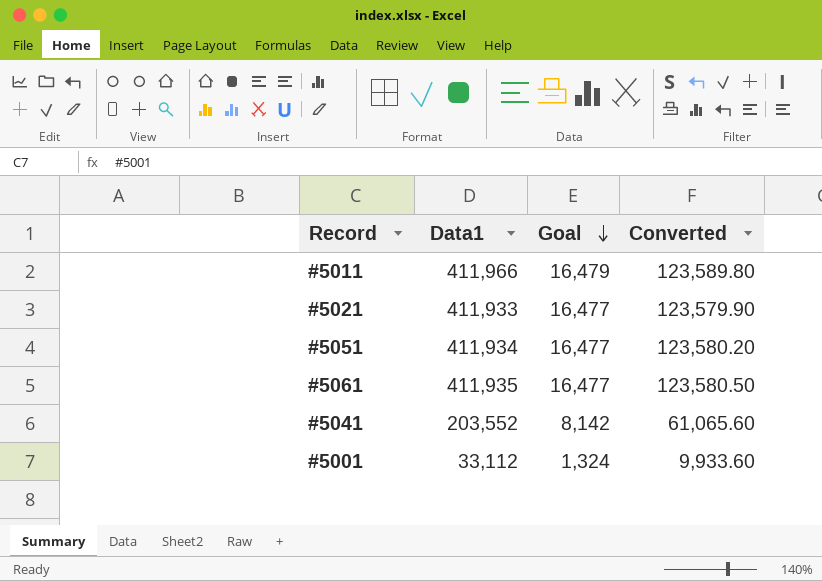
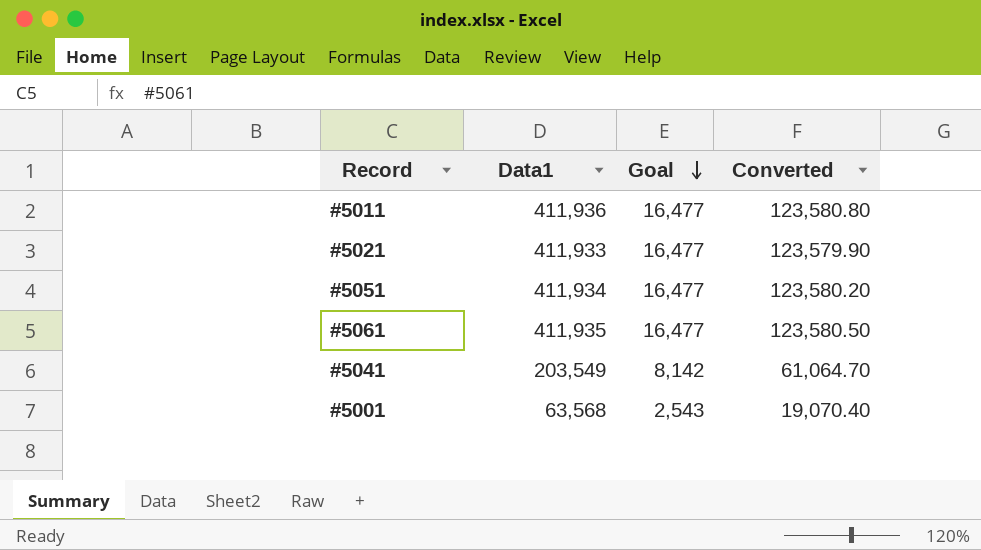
#5011 | Data1: 411,966 -> 411,936
#5011 | Goal: 16,479 -> 16,477
#5011 | Converted: 123,589.80 -> 123,580.80
#5041 | Data1: 203,552 -> 203,549
#5041 | Converted: 61,065.60 -> 61,064.70
#5001 | Data1: 33,112 -> 63,568
#5001 | Goal: 1,324 -> 2,543
#5001 | Converted: 9,933.60 -> 19,070.40

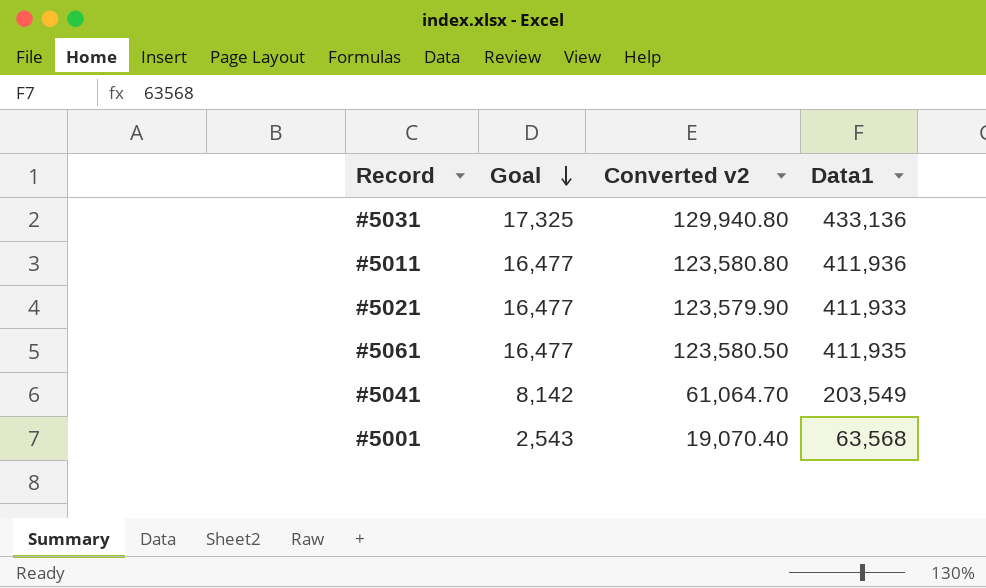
column name: Converted -> Converted v2
column Data1 | position: 2 -> 4
row #5051: 411,934 | 16,477 | 123,580.20 -> none
row #5031: none -> 17,325 | 129,940.80 | 433,136

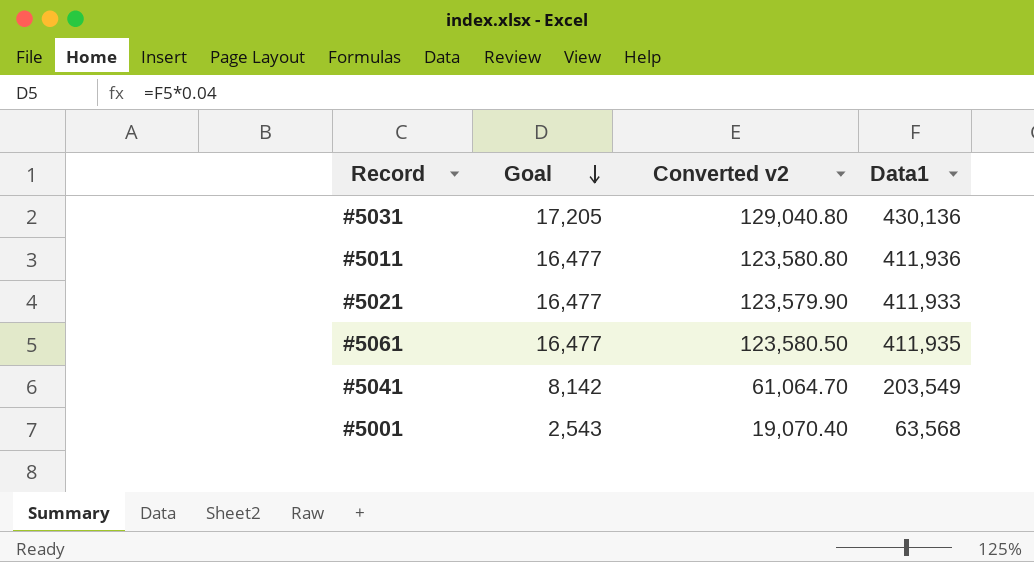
#5031 | Goal: 17,325 -> 17,205
#5031 | Converted v2: 129,940.80 -> 129,040.80
#5031 | Data1: 433,136 -> 430,136

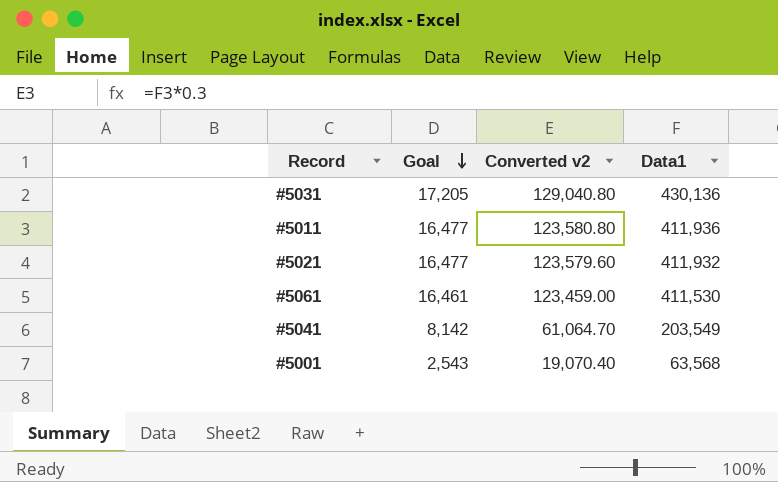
#5021 | Converted v2: 123,579.90 -> 123,579.60
#5021 | Data1: 411,933 -> 411,932
#5061 | Goal: 16,477 -> 16,461
#5061 | Converted v2: 123,580.50 -> 123,459.00
#5061 | Data1: 411,935 -> 411,530

